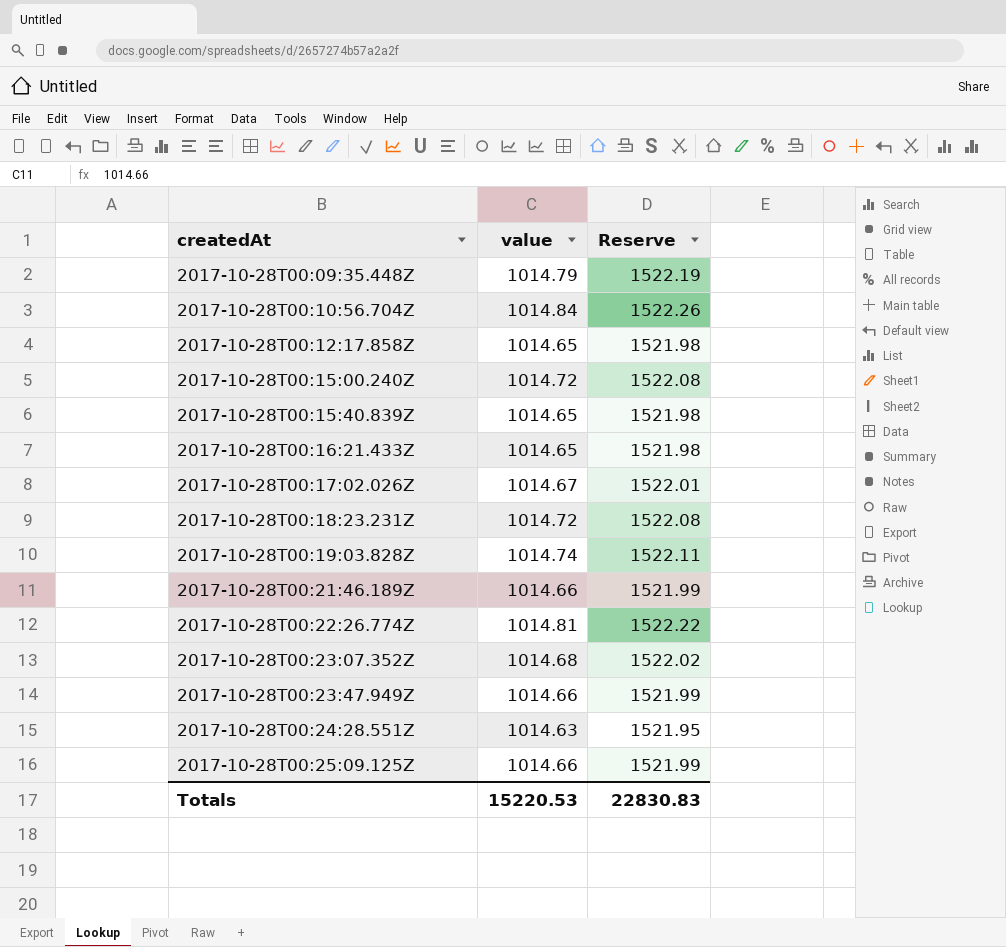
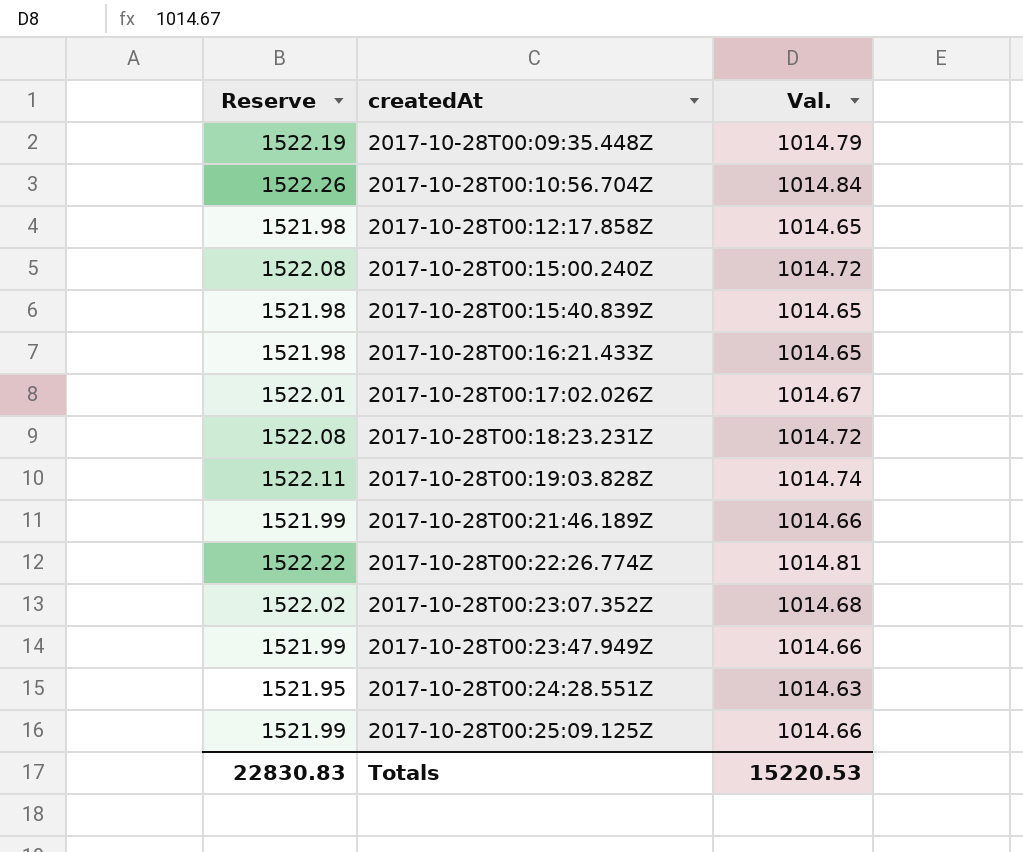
column Reserve | position: 3 -> 1
column name: value -> Val.

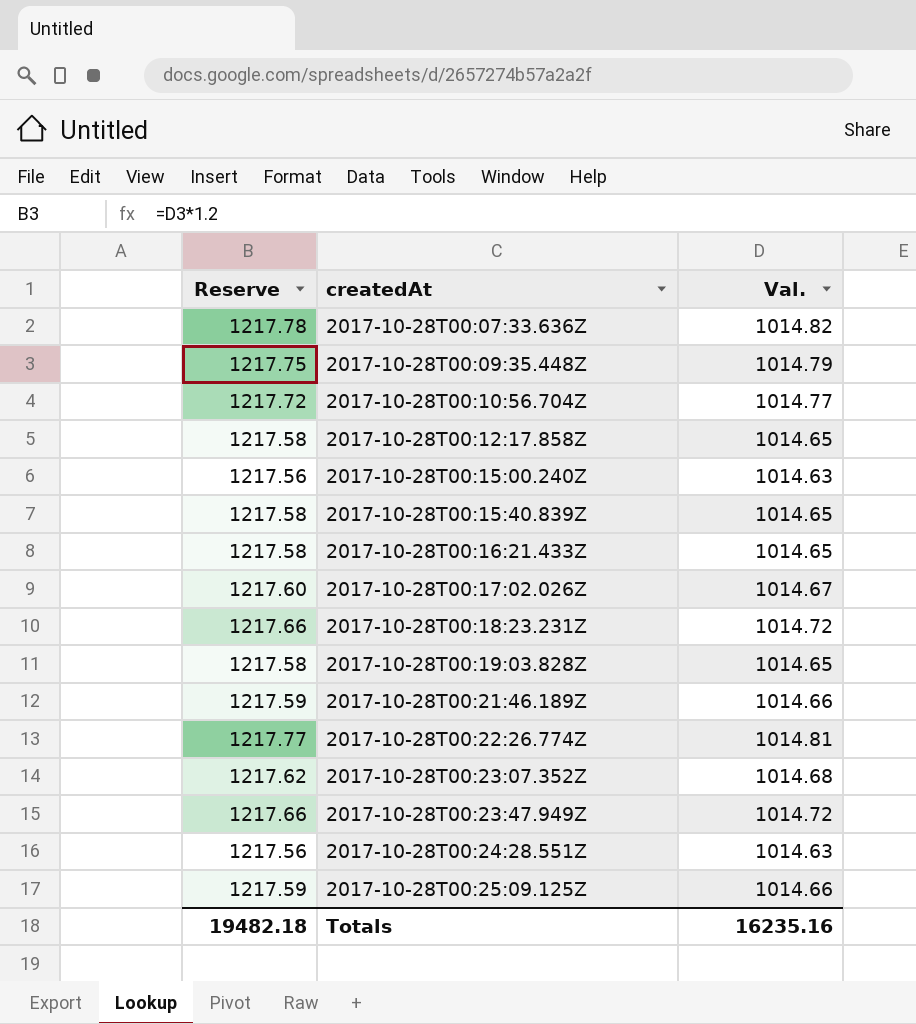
column Reserve | formula: [Val.] * 1.5 -> [Val.] * 1.2
row 2017-10-28T00:07:33.636Z: none -> 1217.78 | 1014.82
2017-10-28T00:10:56.704Z | Val.: 1014.84 -> 1014.77
2017-10-28T00:15:00.240Z | Val.: 1014.72 -> 1014.63
2017-10-28T00:19:03.828Z | Val.: 1014.74 -> 1014.65
2017-10-28T00:23:47.949Z | Val.: 1014.66 -> 1014.72
Totals | Reserve: 22830.83 -> 19482.18
Totals | Val.: 15220.53 -> 16235.16

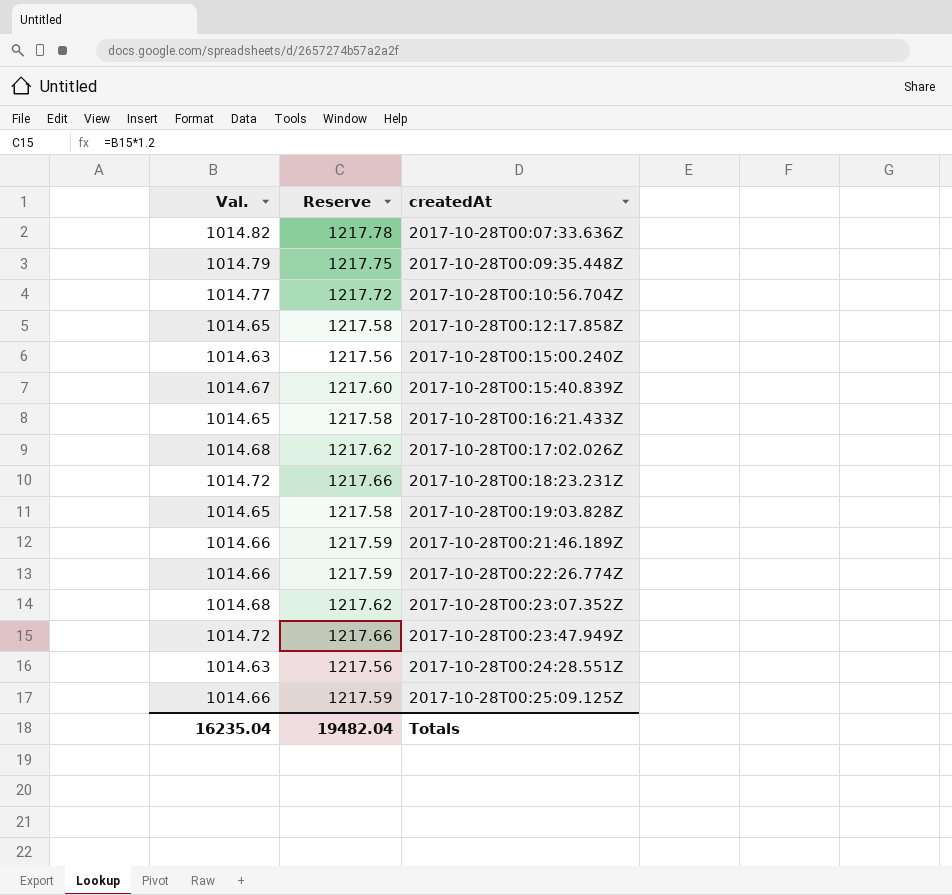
column Val. | position: 3 -> 1
2017-10-28T00:15:40.839Z | Val.: 1014.65 -> 1014.67
2017-10-28T00:15:40.839Z | Reserve: 1217.58 -> 1217.60
2017-10-28T00:17:02.026Z | Val.: 1014.67 -> 1014.68
2017-10-28T00:17:02.026Z | Reserve: 1217.60 -> 1217.62
2017-10-28T00:22:26.774Z | Val.: 1014.81 -> 1014.66
2017-10-28T00:22:26.774Z | Reserve: 1217.77 -> 1217.59
Totals | Val.: 16235.16 -> 16235.04
Totals | Reserve: 19482.18 -> 19482.04

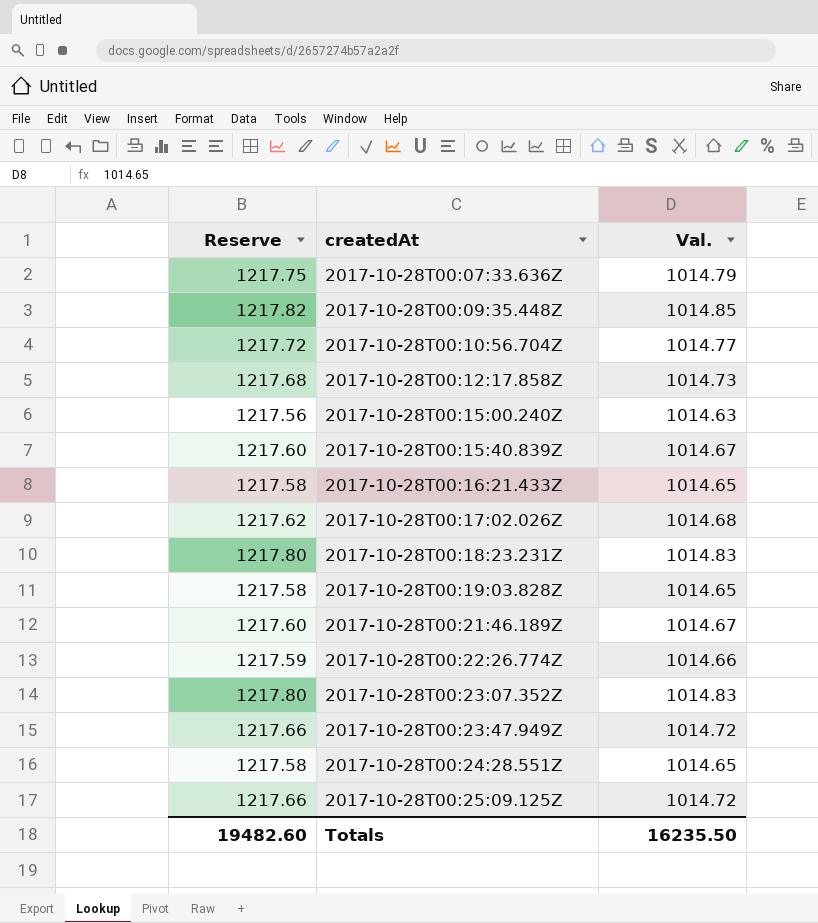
column Val. | position: 1 -> 3
2017-10-28T00:07:33.636Z | Reserve: 1217.78 -> 1217.75
2017-10-28T00:07:33.636Z | Val.: 1014.82 -> 1014.79
2017-10-28T00:09:35.448Z | Reserve: 1217.75 -> 1217.82
2017-10-28T00:09:35.448Z | Val.: 1014.79 -> 1014.85
2017-10-28T00:12:17.858Z | Reserve: 1217.58 -> 1217.68
2017-10-28T00:12:17.858Z | Val.: 1014.65 -> 1014.73
2017-10-28T00:18:23.231Z | Reserve: 1217.66 -> 1217.80
2017-10-28T00:18:23.231Z | Val.: 1014.72 -> 1014.83
2017-10-28T00:21:46.189Z | Reserve: 1217.59 -> 1217.60
2017-10-28T00:21:46.189Z | Val.: 1014.66 -> 1014.67
2017-10-28T00:23:07.352Z | Reserve: 1217.62 -> 1217.80
2017-10-28T00:23:07.352Z | Val.: 1014.68 -> 1014.83
2017-10-28T00:24:28.551Z | Reserve: 1217.56 -> 1217.58
2017-10-28T00:24:28.551Z | Val.: 1014.63 -> 1014.65
2017-10-28T00:25:09.125Z | Reserve: 1217.59 -> 1217.66
2017-10-28T00:25:09.125Z | Val.: 1014.66 -> 1014.72
Totals | Reserve: 19482.04 -> 19482.60
Totals | Val.: 16235.04 -> 16235.50

